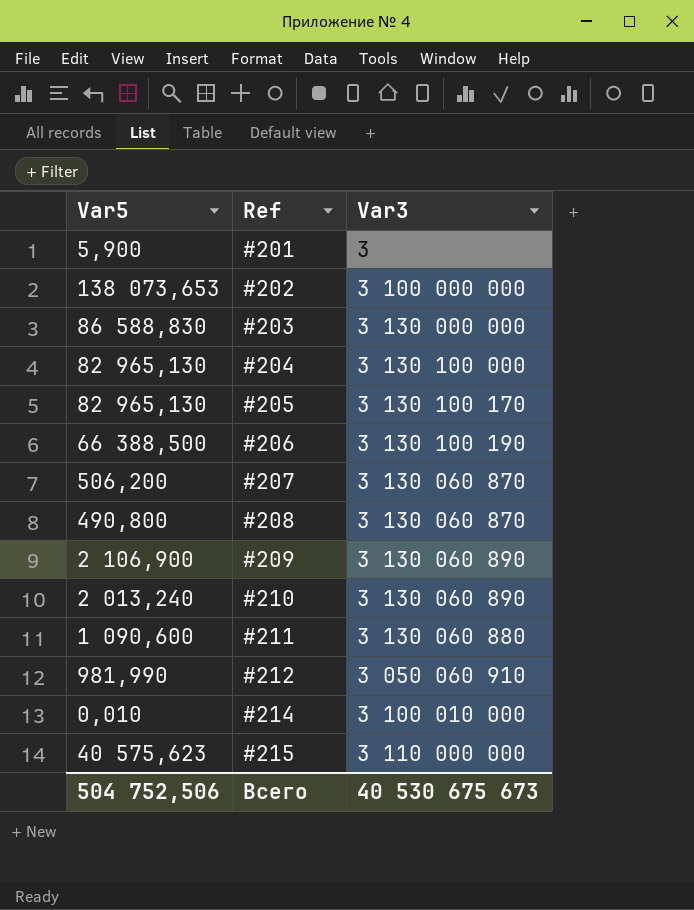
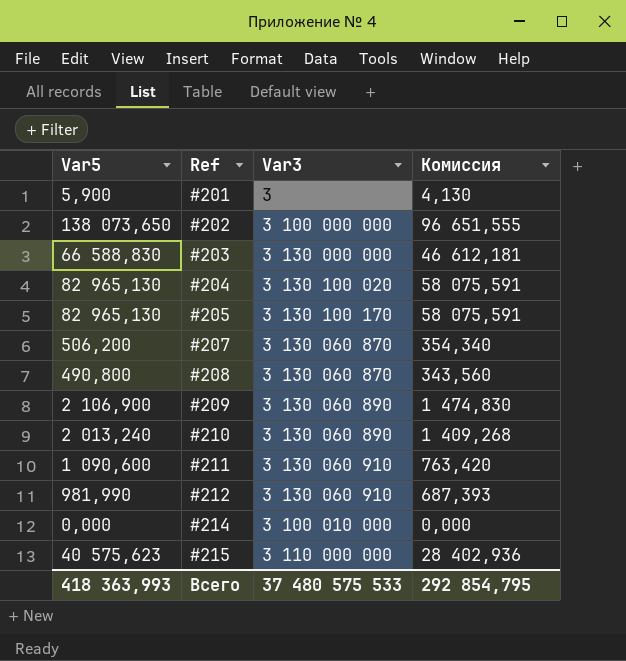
column Комиссия | formula: none -> [Var5] * 0,7
row #206: 66 388,500 | 3 130 100 190 -> none
#202 | Var5: 138 073,653 -> 138 073,650
#203 | Var5: 86 588,830 -> 66 588,830
#204 | Var3: 3 130 100 000 -> 3 130 100 020
#211 | Var3: 3 130 060 880 -> 3 130 060 910
#212 | Var3: 3 050 060 910 -> 3 130 060 910
#214 | Var5: 0,010 -> 0,000
Всего | Var5: 504 752,506 -> 418 363,993
Всего | Var3: 40 530 675 673 -> 37 480 575 533

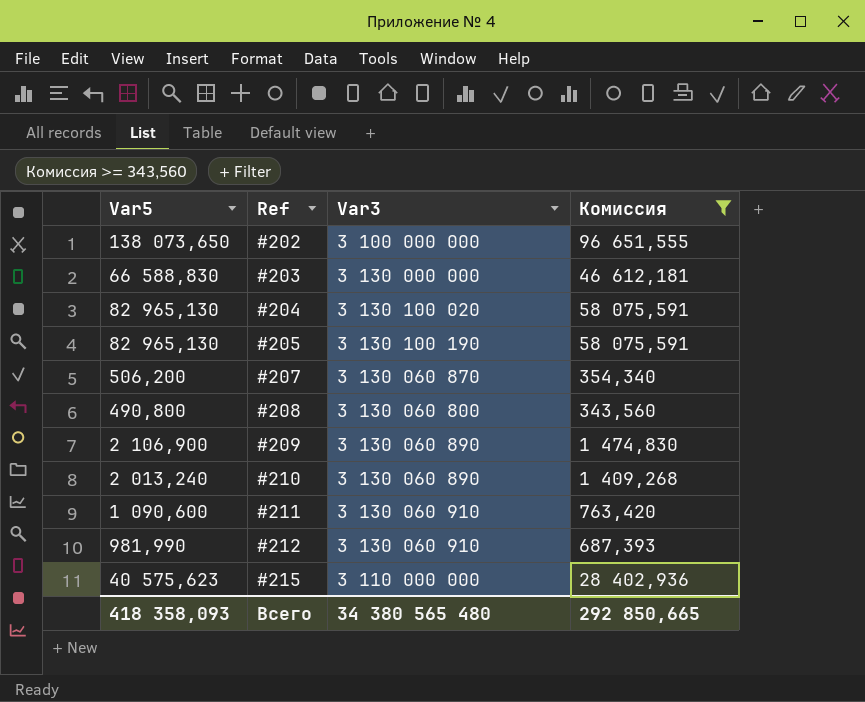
filter: none -> Комиссия >= 343,560
#205 | Var3: 3 130 100 170 -> 3 130 100 190
#208 | Var3: 3 130 060 870 -> 3 130 060 800
Всего | Var5: 418 363,993 -> 418 358,093
Всего | Var3: 37 480 575 533 -> 34 380 565 480
Всего | Комиссия: 292 854,795 -> 292 850,665

